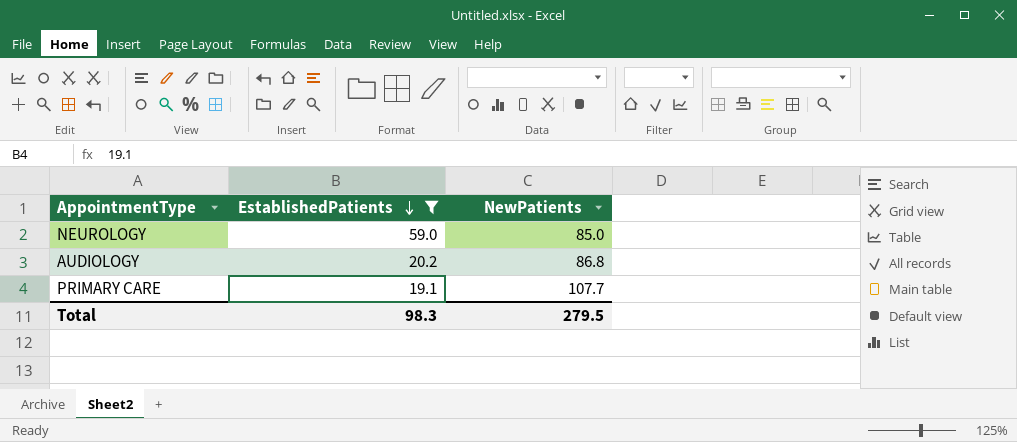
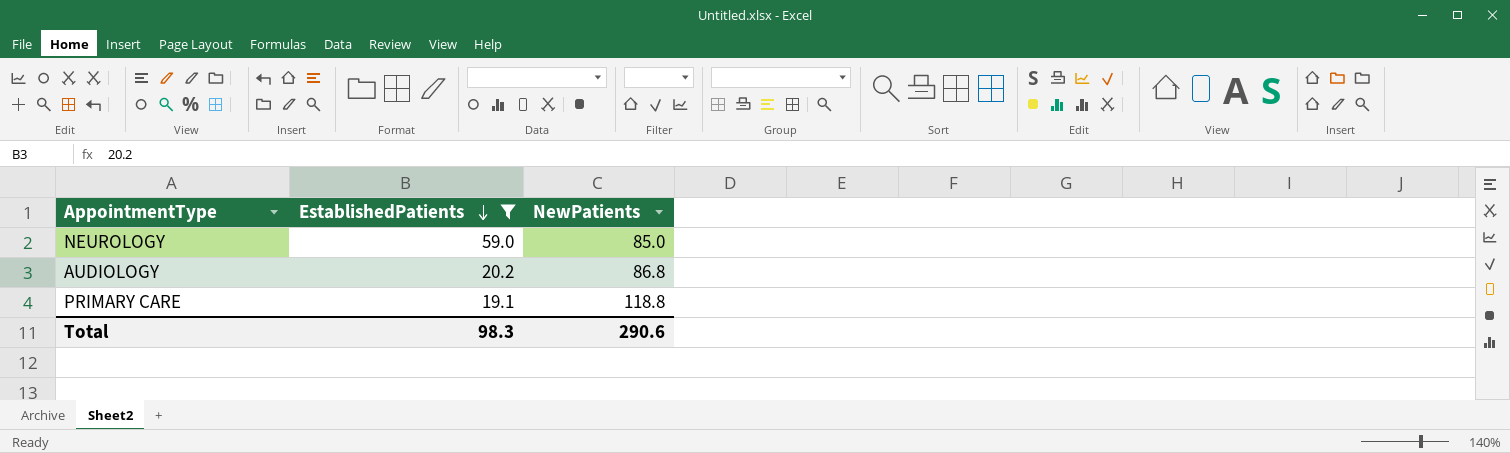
PRIMARY CARE | NewPatients: 107.7 -> 118.8
Total | NewPatients: 279.5 -> 290.6

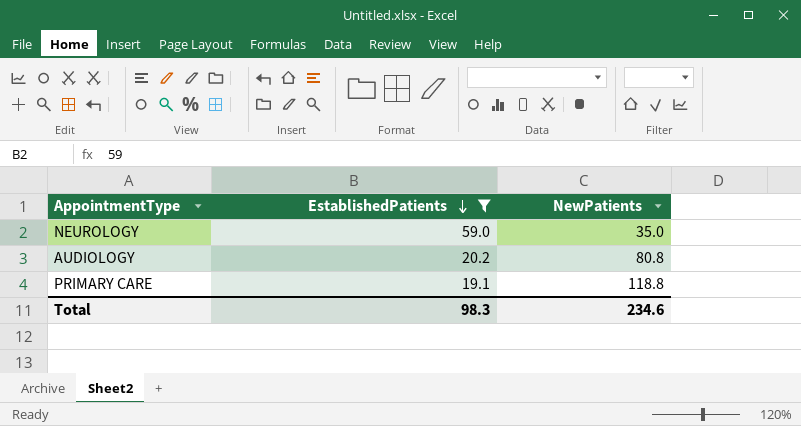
NEUROLOGY | NewPatients: 85.0 -> 35.0
AUDIOLOGY | NewPatients: 86.8 -> 80.8
Total | NewPatients: 290.6 -> 234.6

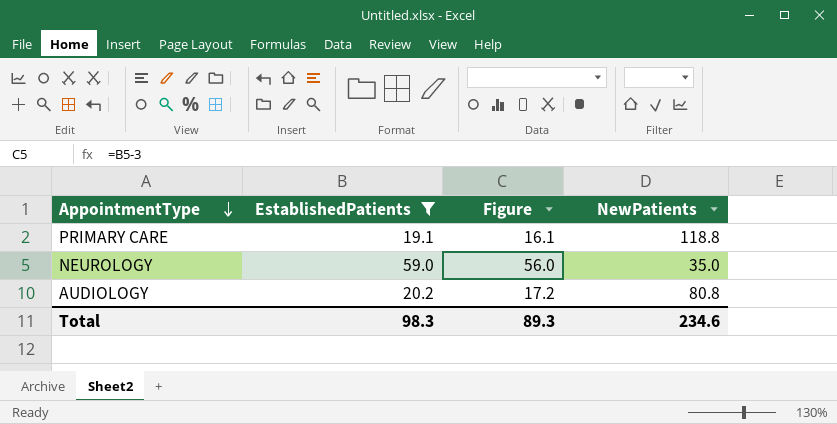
row order: EstablishedPatients descending -> AppointmentType descending
column Figure | formula: none -> [EstablishedPatients] - 3

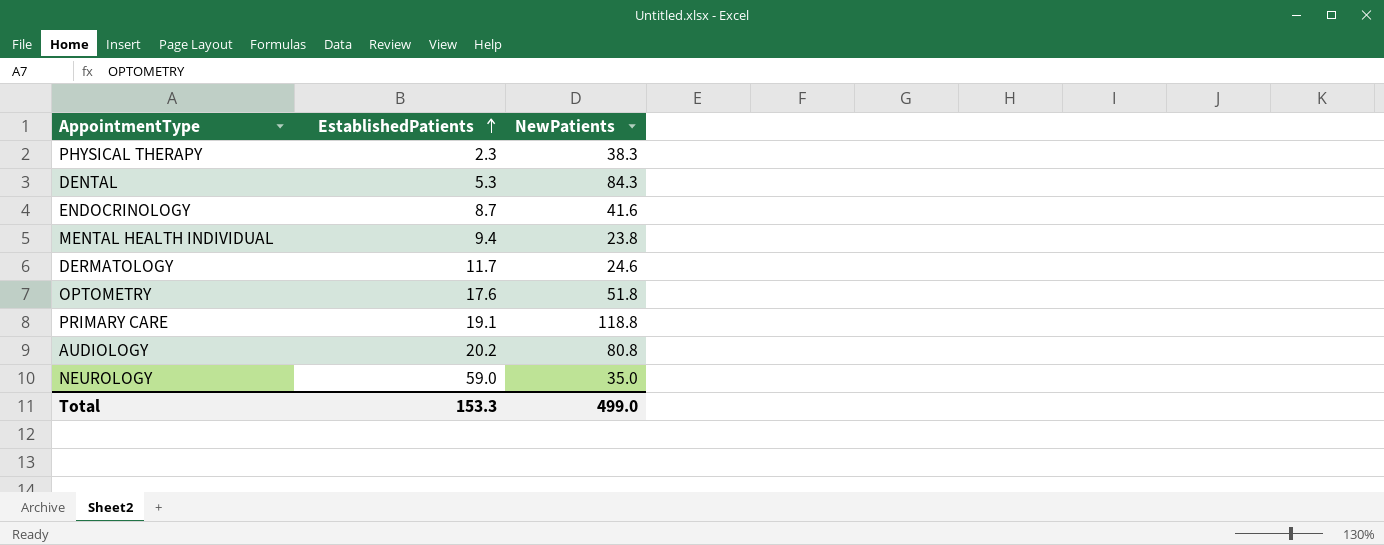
filter: EstablishedPatients >= 19.1 -> none
row order: AppointmentType descending -> EstablishedPatients ascending
column Figure | formula: [EstablishedPatients] - 3 -> none
Total | EstablishedPatients: 98.3 -> 153.3
Total | NewPatients: 234.6 -> 499.0

